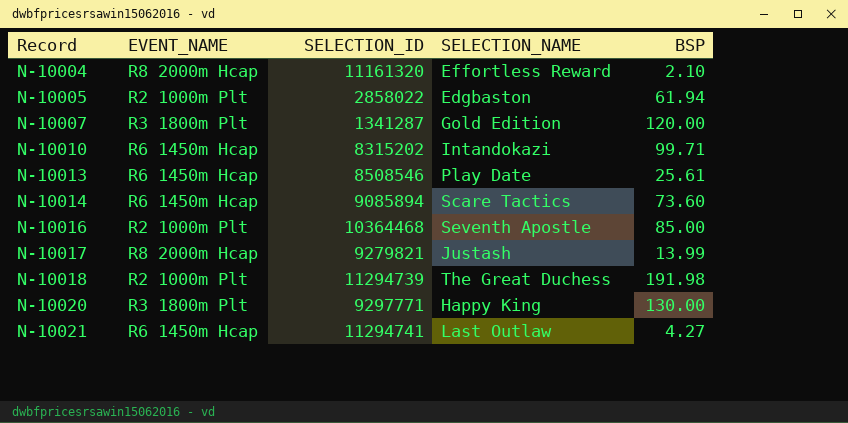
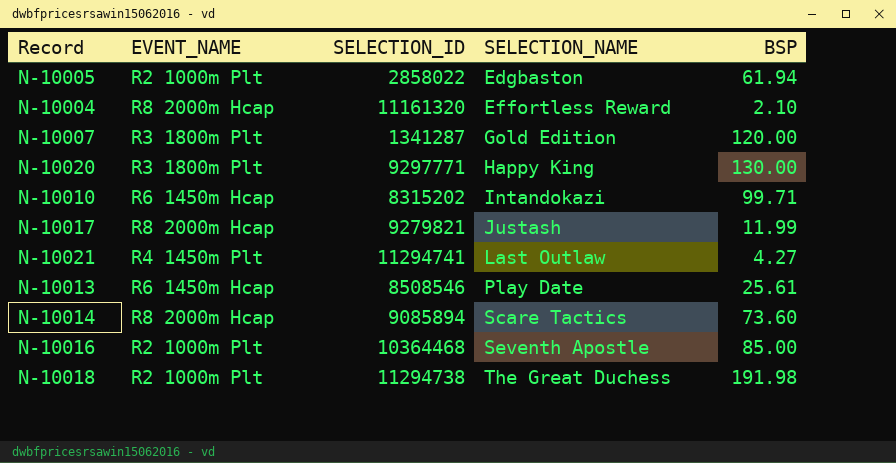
row order: Record ascending -> SELECTION_NAME ascending
N-10017 | BSP: 13.99 -> 11.99
N-10021 | EVENT_NAME: R6 1450m Hcap -> R4 1450m Plt
N-10014 | EVENT_NAME: R6 1450m Hcap -> R8 2000m Hcap
N-10018 | SELECTION_ID: 11294739 -> 11294738

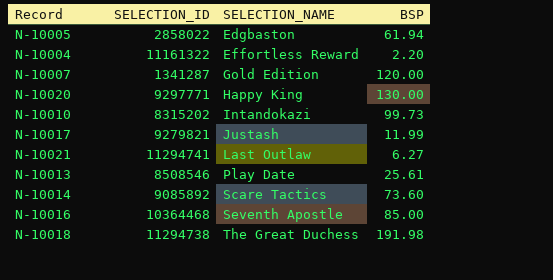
column EVENT_NAME | position: 2 -> none
N-10004 | SELECTION_ID: 11161320 -> 11161322
N-10004 | BSP: 2.10 -> 2.20
N-10010 | BSP: 99.71 -> 99.73
N-10021 | BSP: 4.27 -> 6.27
N-10014 | SELECTION_ID: 9085894 -> 9085892

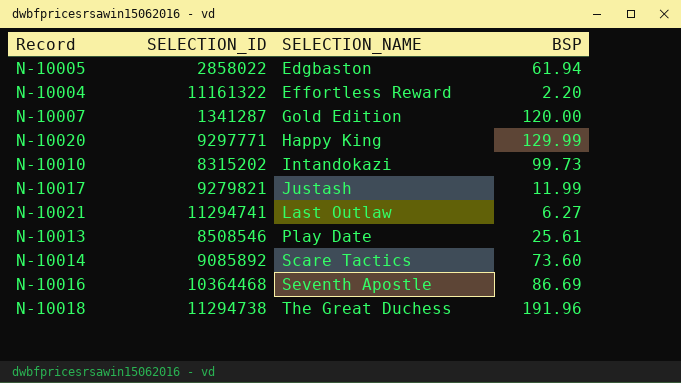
N-10020 | BSP: 130.00 -> 129.99
N-10016 | BSP: 85.00 -> 86.69
N-10018 | BSP: 191.98 -> 191.96

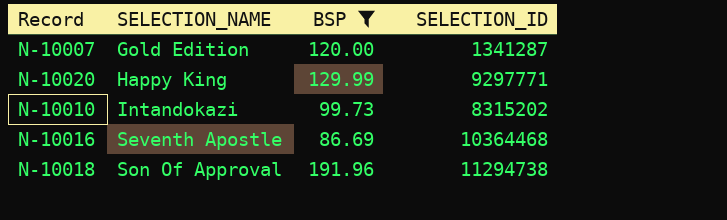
filter: none -> BSP >= 86.69
column SELECTION_ID | position: 2 -> 4
N-10018 | SELECTION_NAME: The Great Duchess -> Son Of Approval

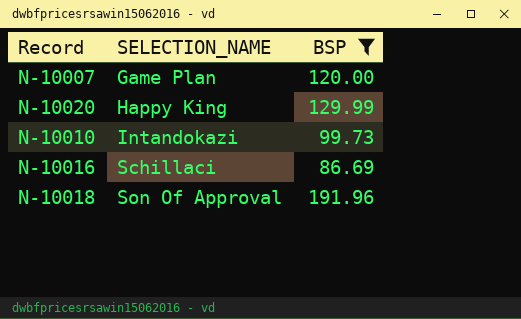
column SELECTION_ID | position: 4 -> none
N-10007 | SELECTION_NAME: Gold Edition -> Game Plan
N-10016 | SELECTION_NAME: Seventh Apostle -> Schillaci

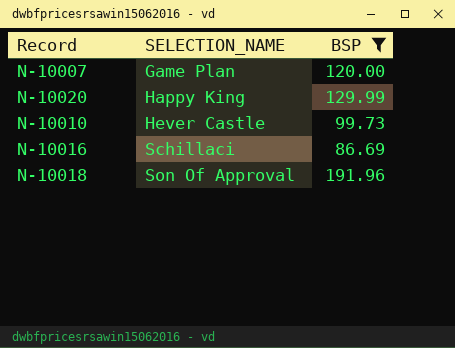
N-10010 | SELECTION_NAME: Intandokazi -> Hever Castle

